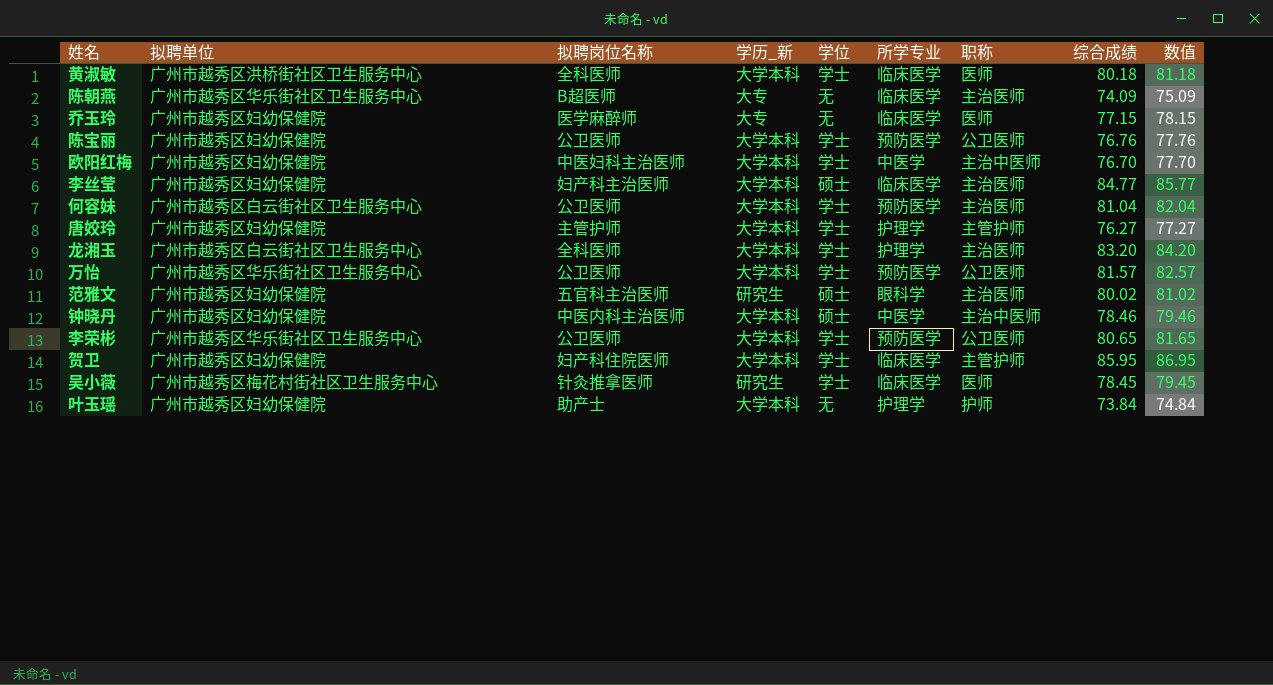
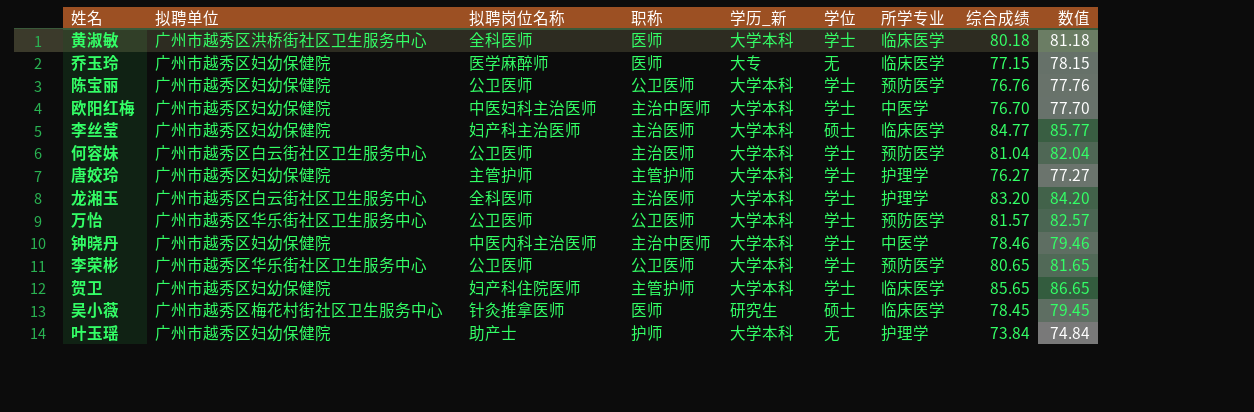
column 职称 | position: 7 -> 4
row 陈朝燕: 广州市越秀区华乐街社区卫生服务中心 | B超医师 | 大专 | 无 | 临床医学 | 主治医师 | 74.09 | 75.09 -> none
row 范雅文: 广州市越秀区妇幼保健院 | 五官科主治医师 | 研究生 | 硕士 | 眼科学 | 主治医师 | 80.02 | 81.02 -> none
钟晓丹 | 学位: 硕士 -> 学士
贺卫 | 综合成绩: 85.95 -> 85.65
贺卫 | 数值: 86.95 -> 86.65
吴小薇 | 学位: 学士 -> 硕士

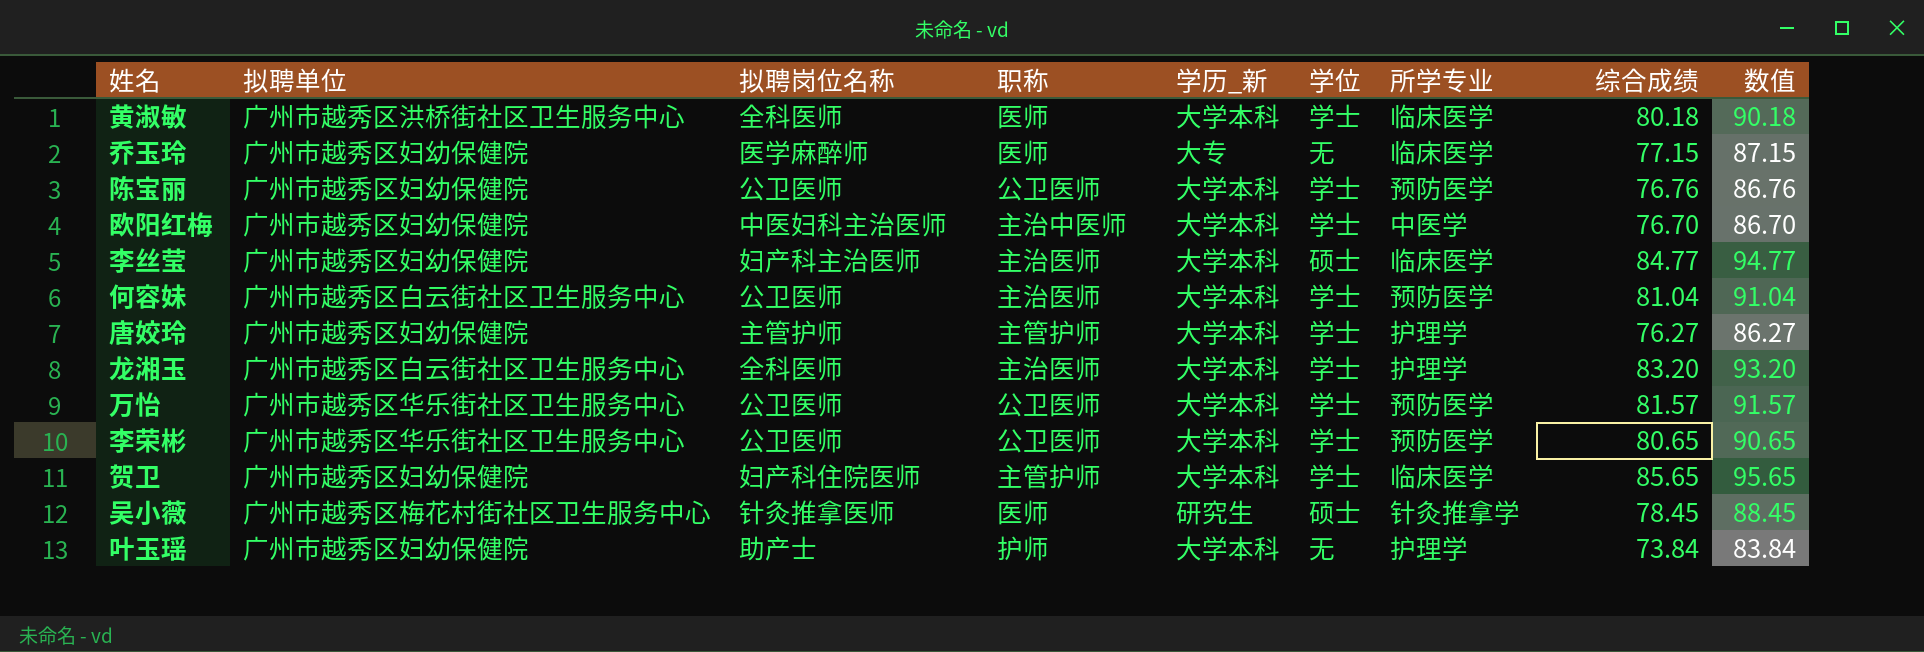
column 数值 | formula: [综合成绩] + 1 -> [综合成绩] + 10
row 钟晓丹: 广州市越秀区妇幼保健院 | 中医内科主治医师 | 主治中医师 | 大学本科 | 学士 | 中医学 | 78.46 | 79.46 -> none
吴小薇 | 所学专业: 临床医学 -> 针灸推拿学

